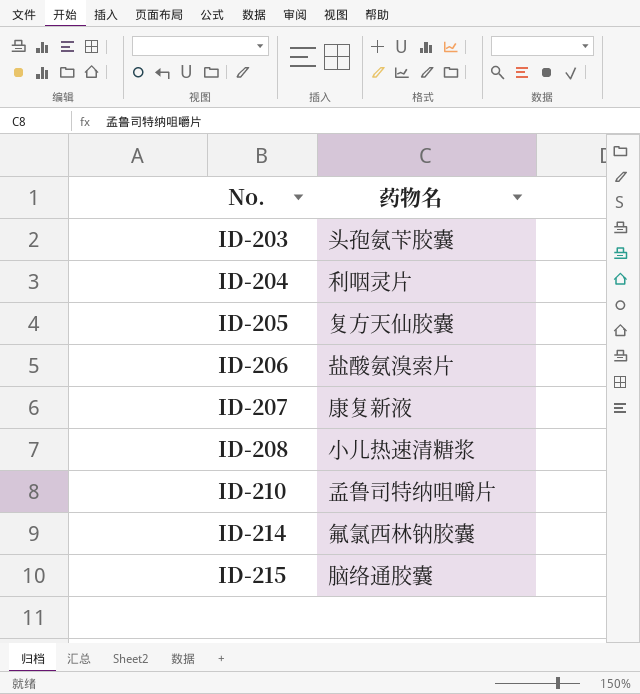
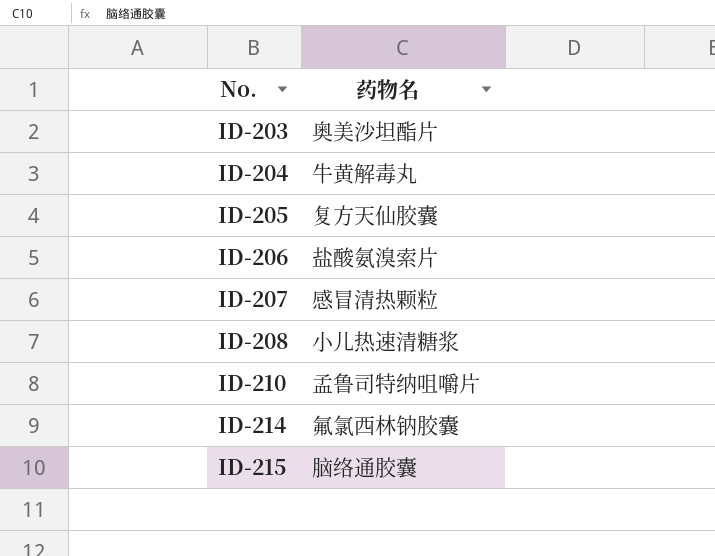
ID-203 | 药物名: 头孢氨苄胶囊 -> 奥美沙坦酯片
ID-204 | 药物名: 利咽灵片 -> 牛黄解毒丸
ID-207 | 药物名: 康复新液 -> 感冒清热颗粒

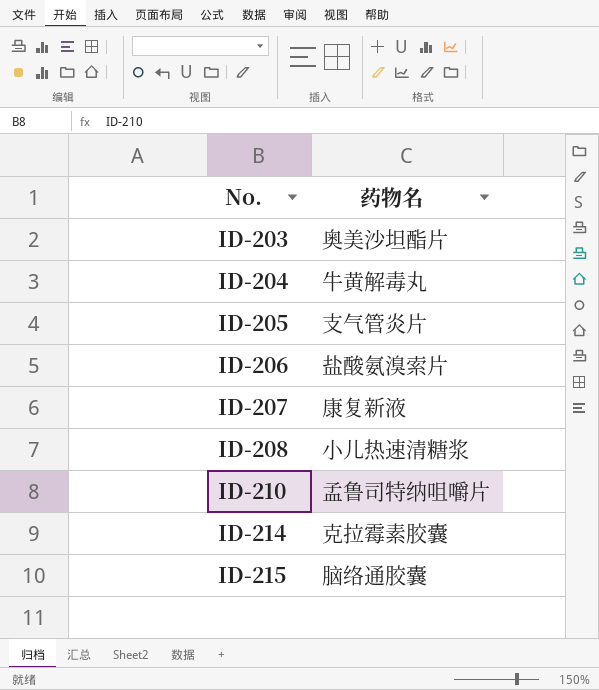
ID-205 | 药物名: 复方天仙胶囊 -> 支气管炎片
ID-207 | 药物名: 感冒清热颗粒 -> 康复新液
ID-214 | 药物名: 氟氯西林钠胶囊 -> 克拉霉素胶囊

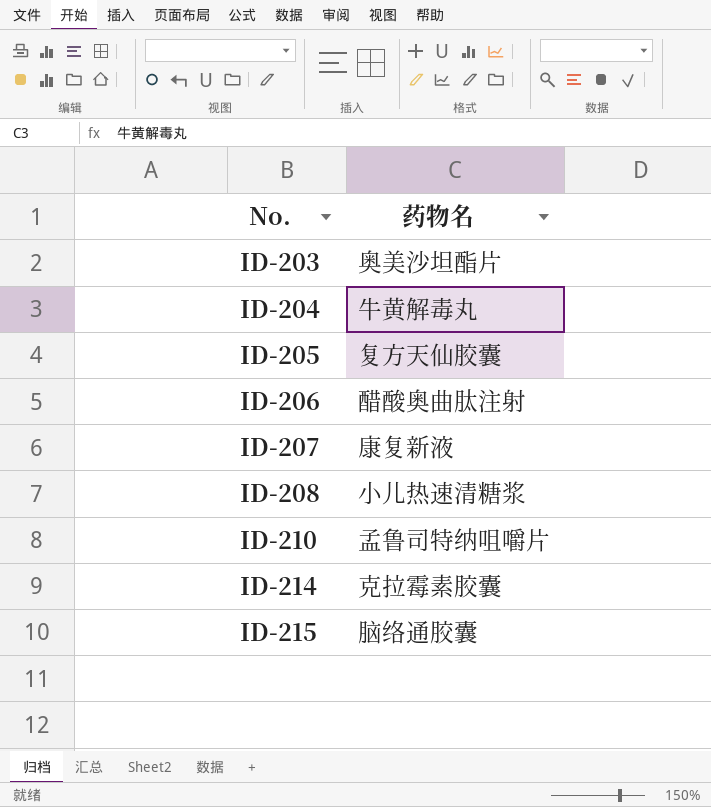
ID-205 | 药物名: 支气管炎片 -> 复方天仙胶囊
ID-206 | 药物名: 盐酸氨溴索片 -> 醋酸奥曲肽注射

